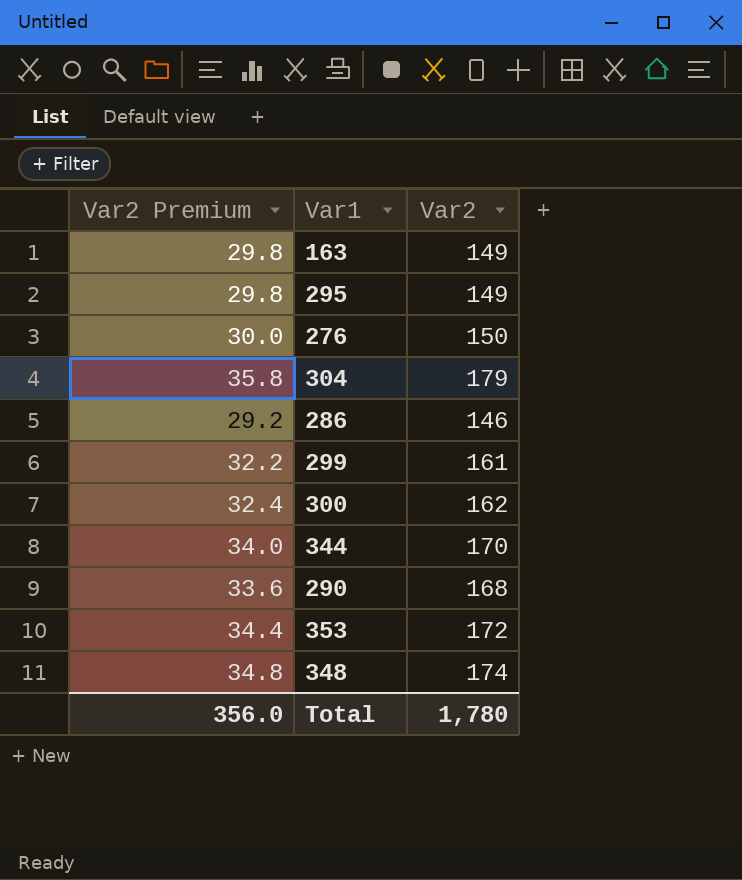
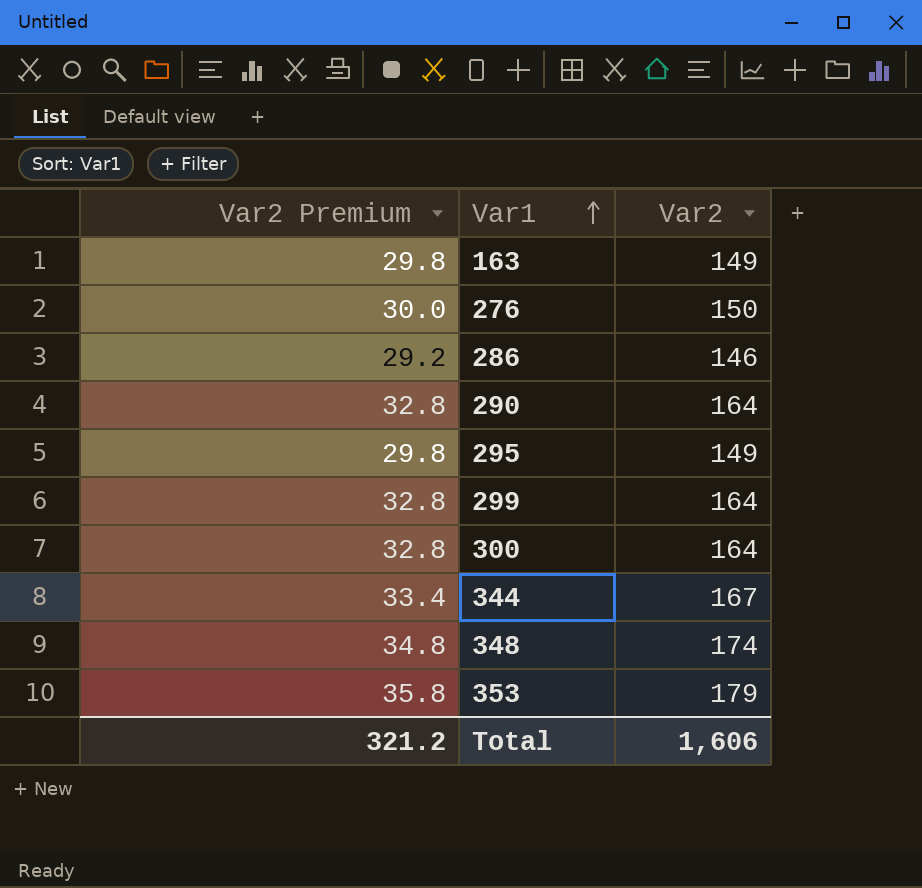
row order: none -> Var1 ascending
row 304: 35.8 | 179 -> none
290 | Var2 Premium: 33.6 -> 32.8
290 | Var2: 168 -> 164
299 | Var2 Premium: 32.2 -> 32.8
299 | Var2: 161 -> 164
300 | Var2 Premium: 32.4 -> 32.8
300 | Var2: 162 -> 164
344 | Var2 Premium: 34.0 -> 33.4
344 | Var2: 170 -> 167
353 | Var2 Premium: 34.4 -> 35.8
353 | Var2: 172 -> 179
Total | Var2 Premium: 356.0 -> 321.2
Total | Var2: 1,780 -> 1,606

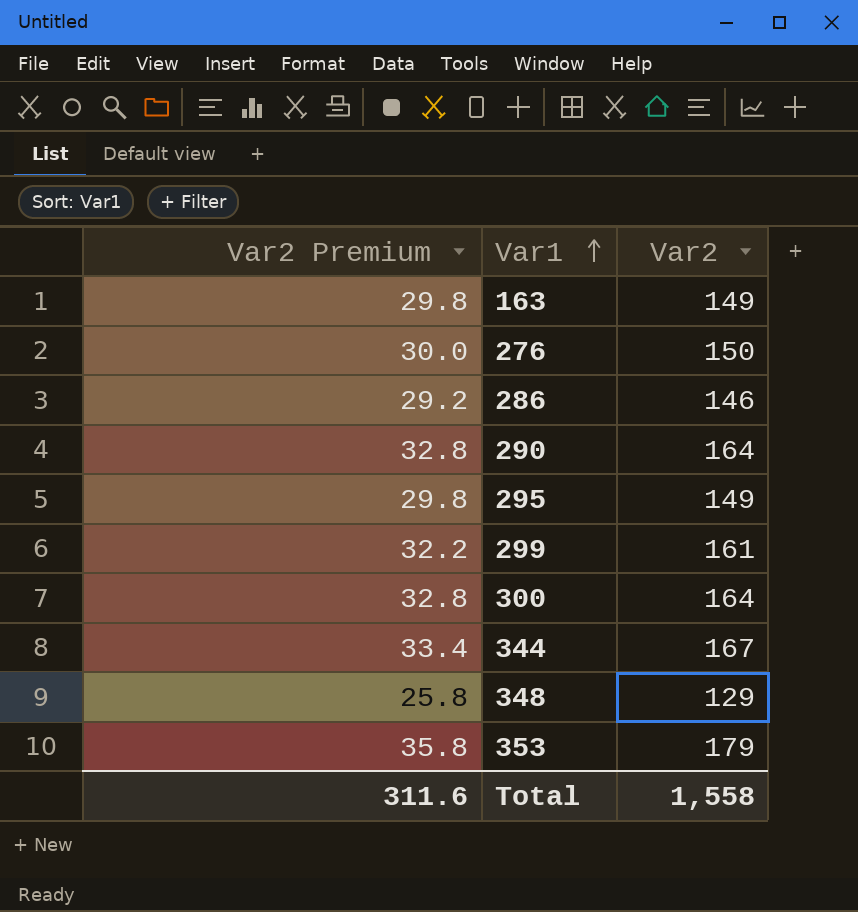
299 | Var2 Premium: 32.8 -> 32.2
299 | Var2: 164 -> 161
348 | Var2 Premium: 34.8 -> 25.8
348 | Var2: 174 -> 129
Total | Var2 Premium: 321.2 -> 311.6
Total | Var2: 1,606 -> 1,558

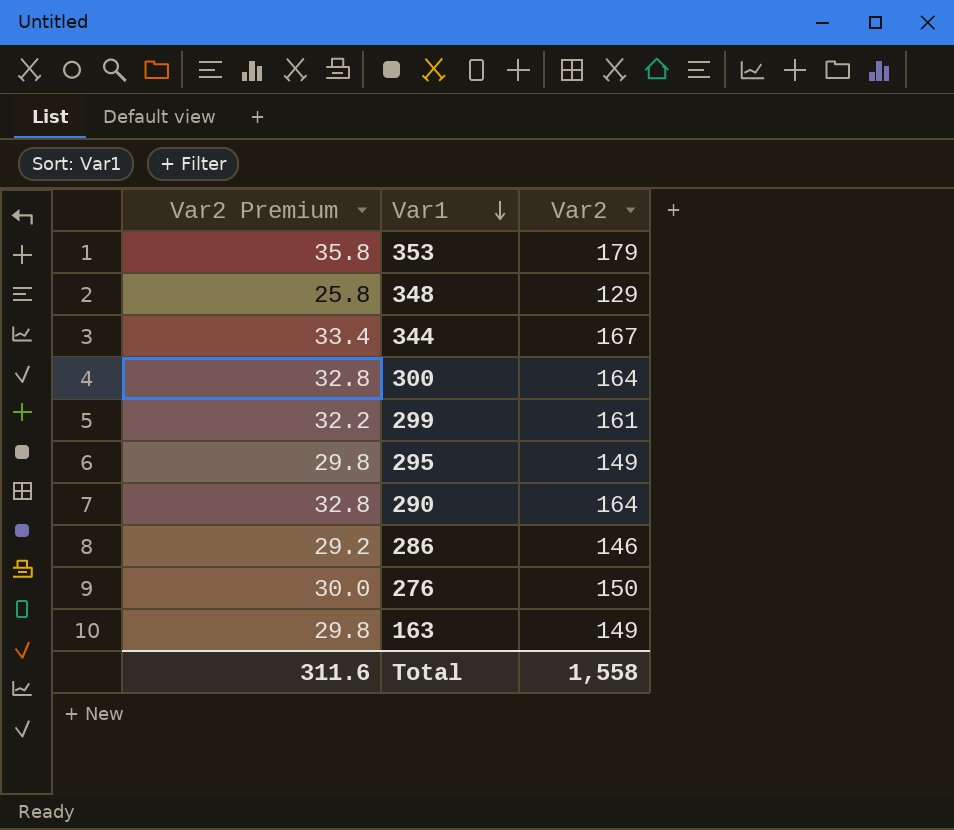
row order: Var1 ascending -> Var1 descending

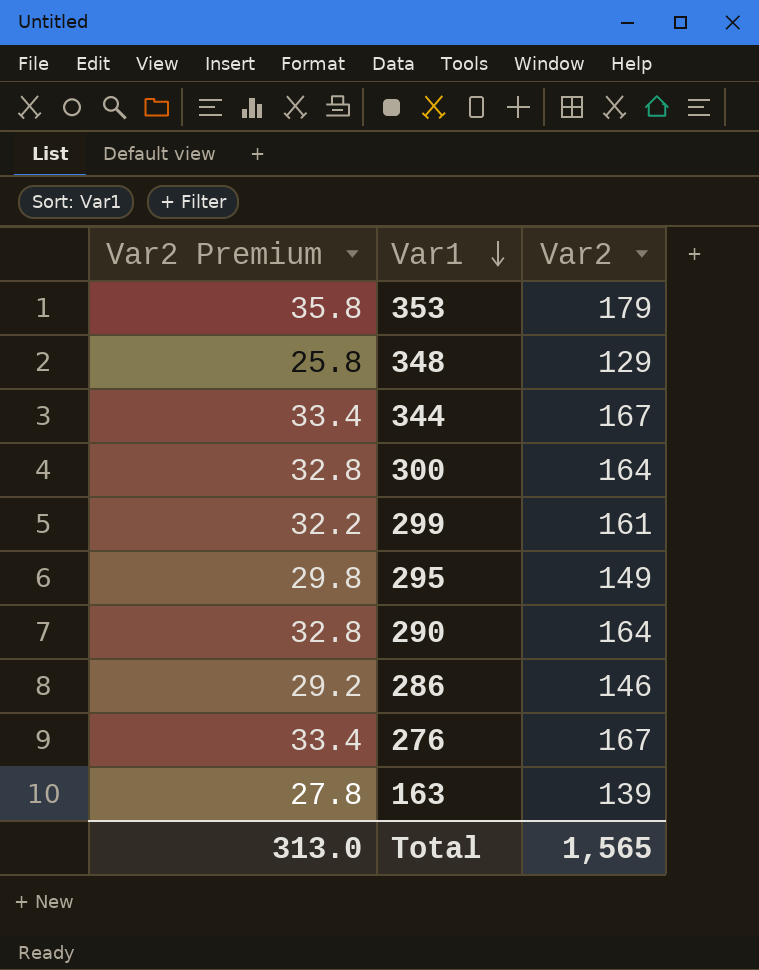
276 | Var2 Premium: 30.0 -> 33.4
276 | Var2: 150 -> 167
163 | Var2 Premium: 29.8 -> 27.8
163 | Var2: 149 -> 139
Total | Var2 Premium: 311.6 -> 313.0
Total | Var2: 1,558 -> 1,565

